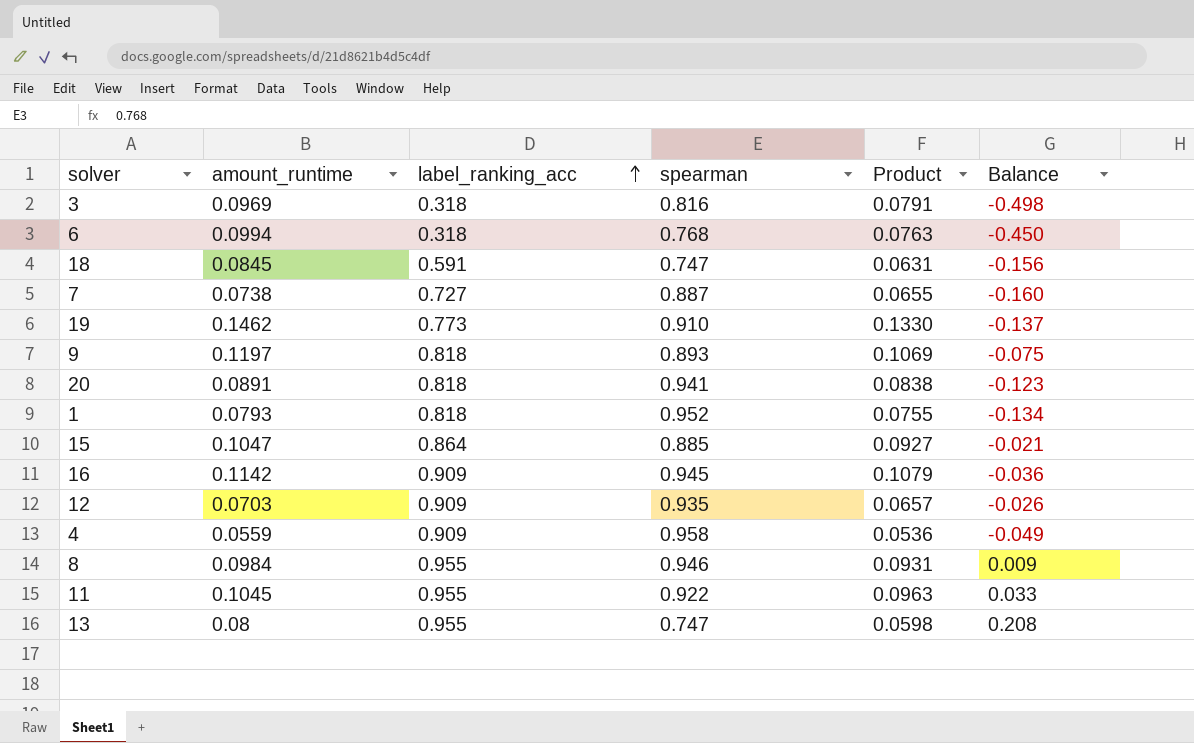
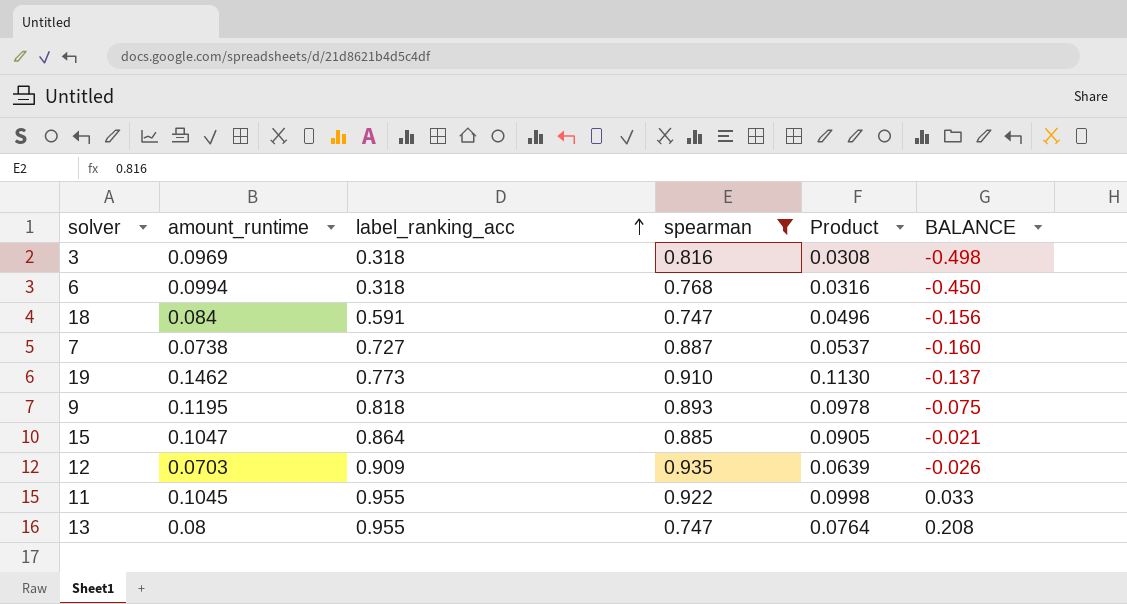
filter: none -> spearman <= 0.935
column Product | formula: [amount_runtime] * [spearman] -> [amount_runtime] * [label_ranking_acc]
column name: Balance -> BALANCE
18 | amount_runtime: 0.0845 -> 0.084
9 | amount_runtime: 0.1197 -> 0.1195

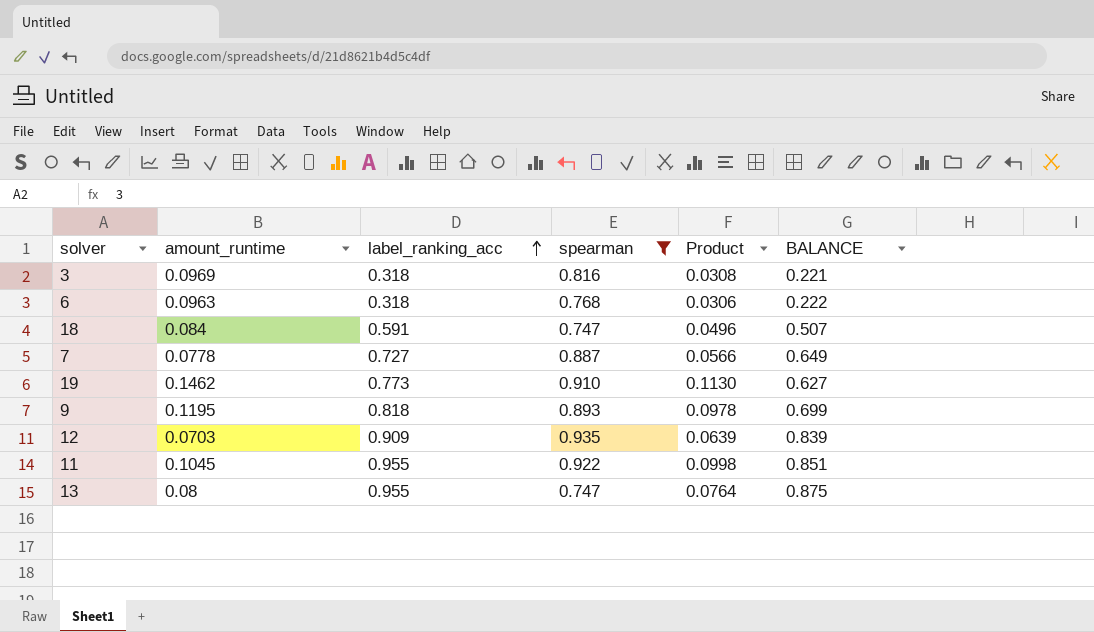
column BALANCE | formula: [label_ranking_acc] - [spearman] -> [label_ranking_acc] - [amount_runtime]
row 15: 0.1047 | 0.864 | 0.885 | 0.0905 | -0.021 -> none
6 | amount_runtime: 0.0994 -> 0.0963
6 | Product: 0.0316 -> 0.0306
7 | amount_runtime: 0.0738 -> 0.0778
7 | Product: 0.0537 -> 0.0566

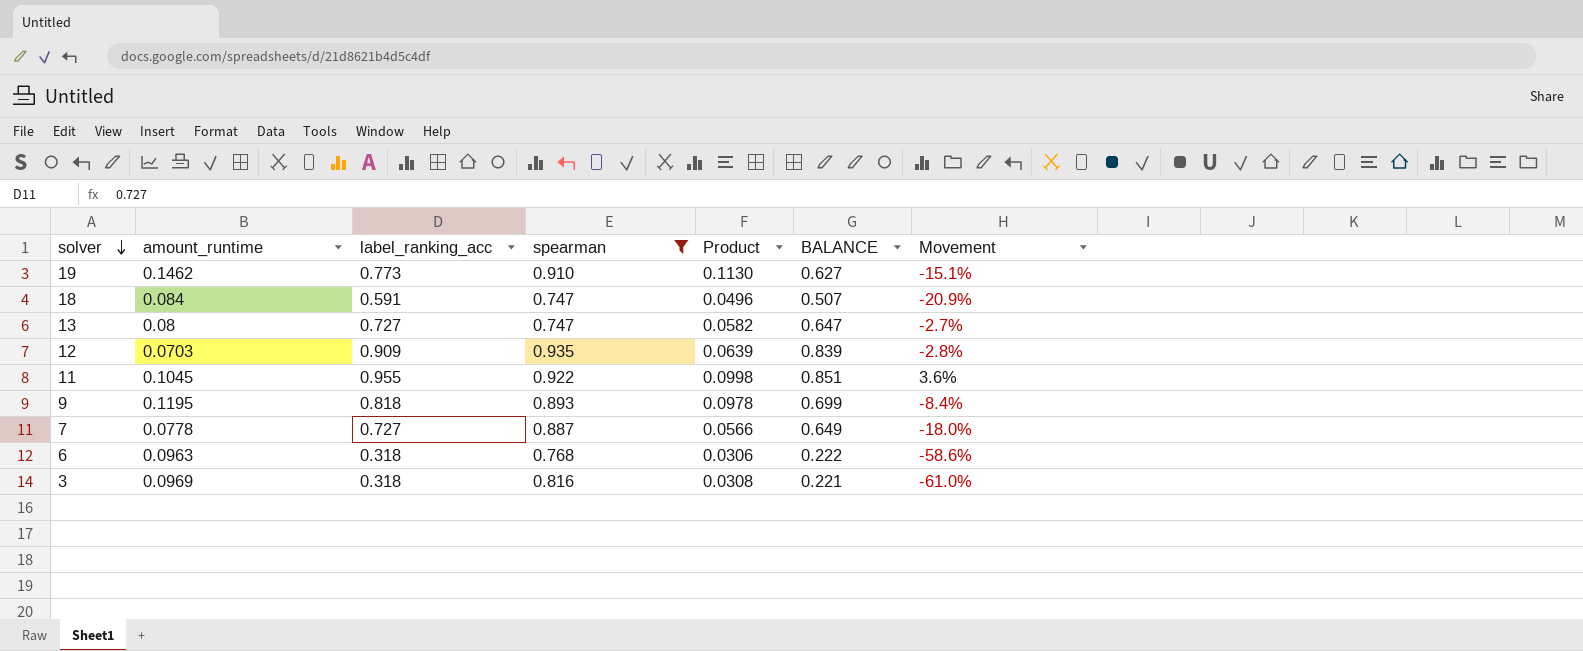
row order: label_ranking_acc ascending -> solver descending
column Movement | formula: none -> ([label_ranking_acc] - [spearman]) / [spearman]
13 | label_ranking_acc: 0.955 -> 0.727
13 | Product: 0.0764 -> 0.0582
13 | BALANCE: 0.875 -> 0.647

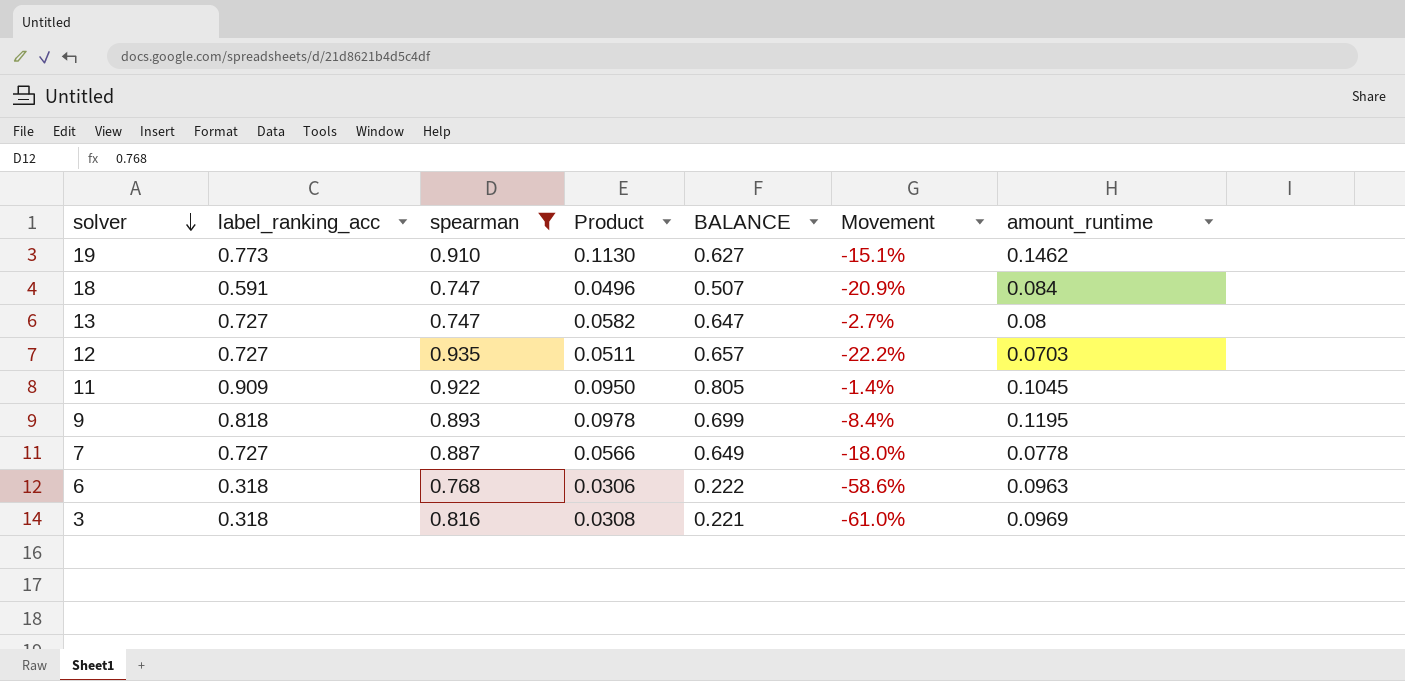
column amount_runtime | position: 2 -> 7
12 | label_ranking_acc: 0.909 -> 0.727
12 | Product: 0.0639 -> 0.0511
12 | BALANCE: 0.839 -> 0.657
12 | Movement: -2.8% -> -22.2%
11 | label_ranking_acc: 0.955 -> 0.909
11 | Product: 0.0998 -> 0.0950
11 | BALANCE: 0.851 -> 0.805
11 | Movement: 3.6% -> -1.4%

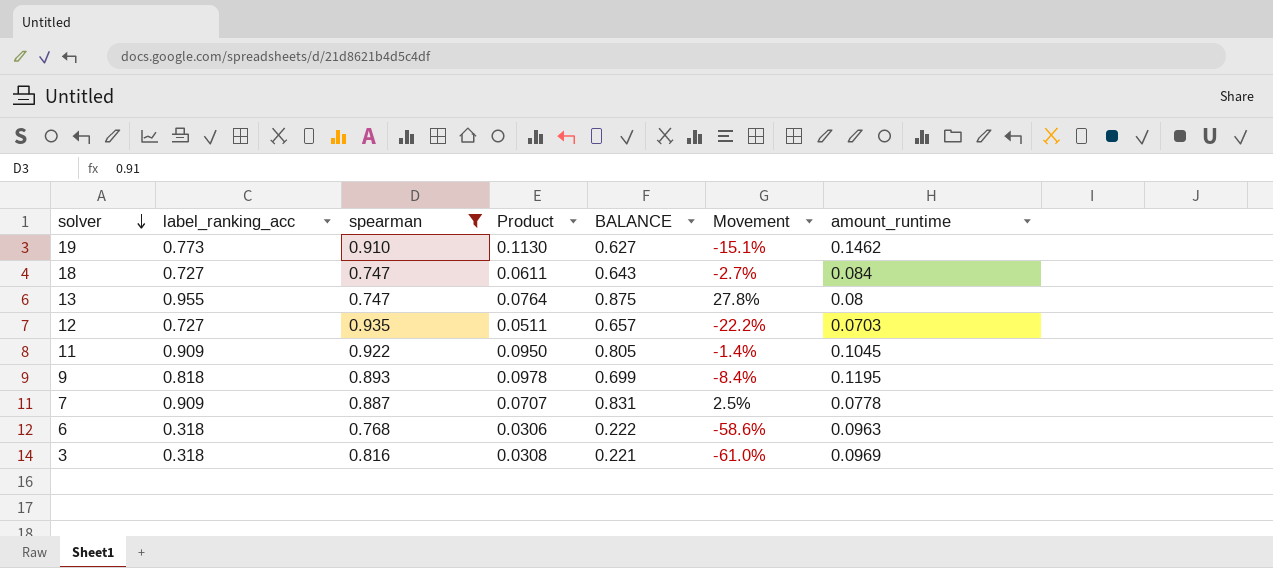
18 | label_ranking_acc: 0.591 -> 0.727
18 | Product: 0.0496 -> 0.0611
18 | BALANCE: 0.507 -> 0.643
18 | Movement: -20.9% -> -2.7%
13 | label_ranking_acc: 0.727 -> 0.955
13 | Product: 0.0582 -> 0.0764
13 | BALANCE: 0.647 -> 0.875
13 | Movement: -2.7% -> 27.8%
7 | label_ranking_acc: 0.727 -> 0.909
7 | Product: 0.0566 -> 0.0707
7 | BALANCE: 0.649 -> 0.831
7 | Movement: -18.0% -> 2.5%

